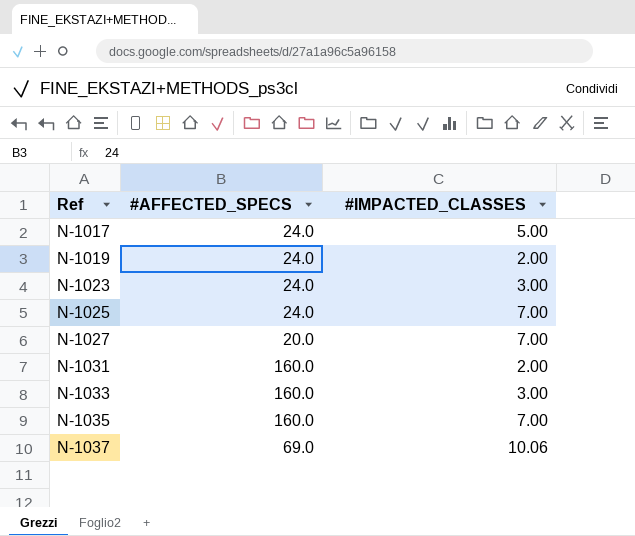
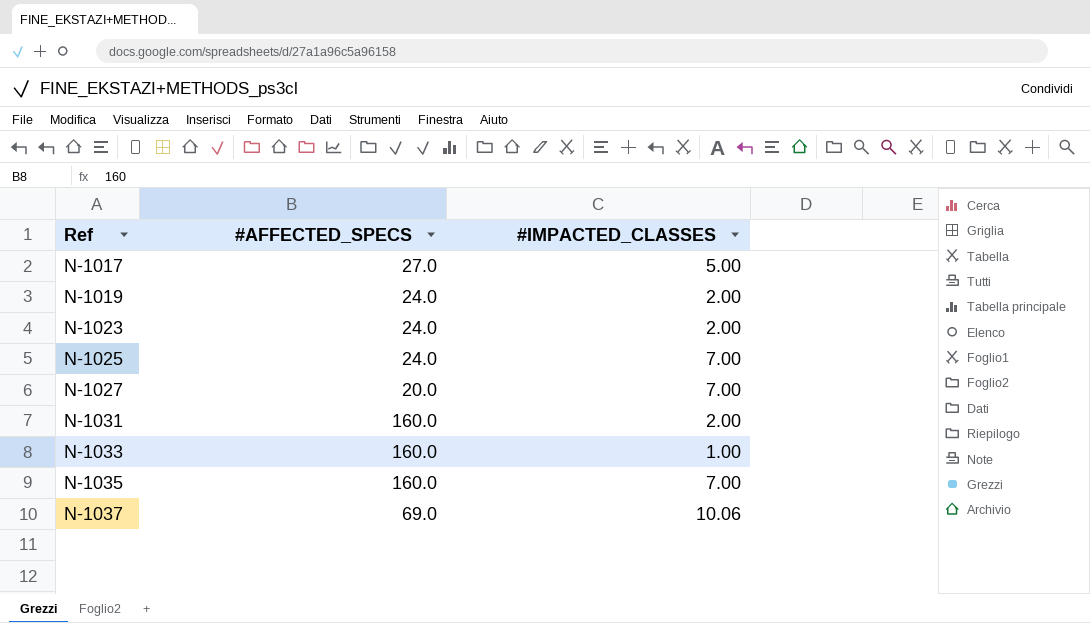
N-1017 | #AFFECTED_SPECS: 24.0 -> 27.0
N-1023 | #IMPACTED_CLASSES: 3.00 -> 2.00
N-1033 | #IMPACTED_CLASSES: 3.00 -> 1.00

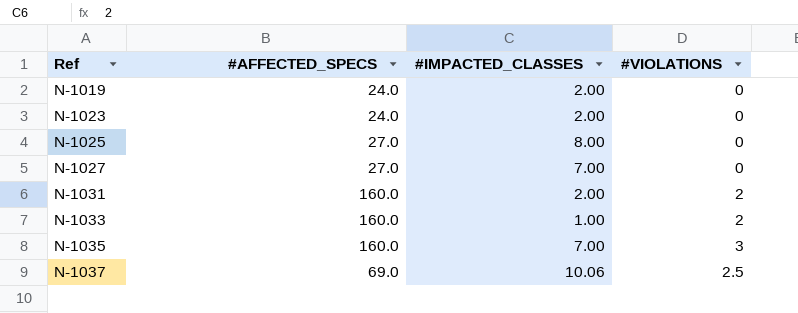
column #VIOLATIONS | position: none -> 4
row N-1017: 27.0 | 5.00 -> none
N-1025 | #AFFECTED_SPECS: 24.0 -> 27.0
N-1025 | #IMPACTED_CLASSES: 7.00 -> 8.00
N-1027 | #AFFECTED_SPECS: 20.0 -> 27.0

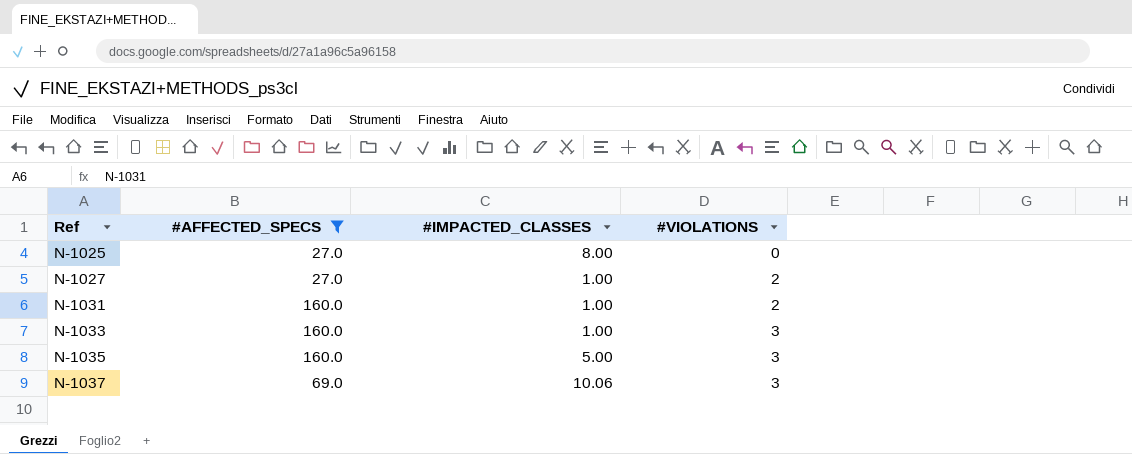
filter: none -> #AFFECTED_SPECS != 24.0
N-1027 | #IMPACTED_CLASSES: 7.00 -> 1.00
N-1027 | #VIOLATIONS: 0 -> 2
N-1031 | #IMPACTED_CLASSES: 2.00 -> 1.00
N-1033 | #VIOLATIONS: 2 -> 3
N-1035 | #IMPACTED_CLASSES: 7.00 -> 5.00
N-1037 | #VIOLATIONS: 2.5 -> 3

